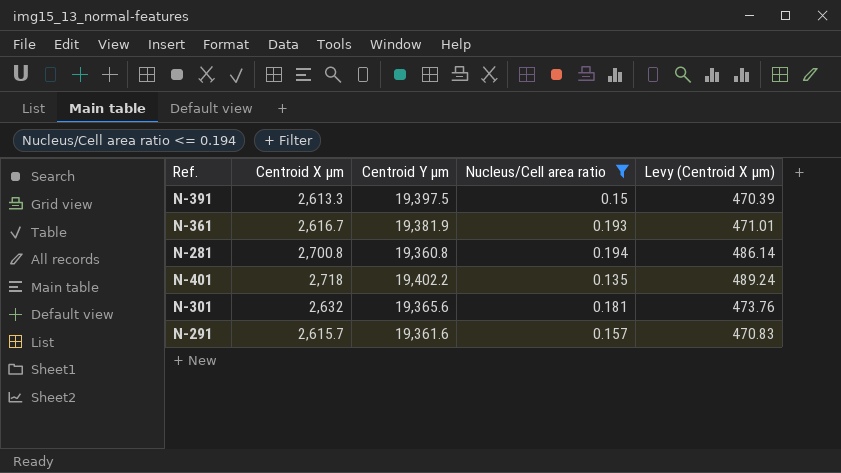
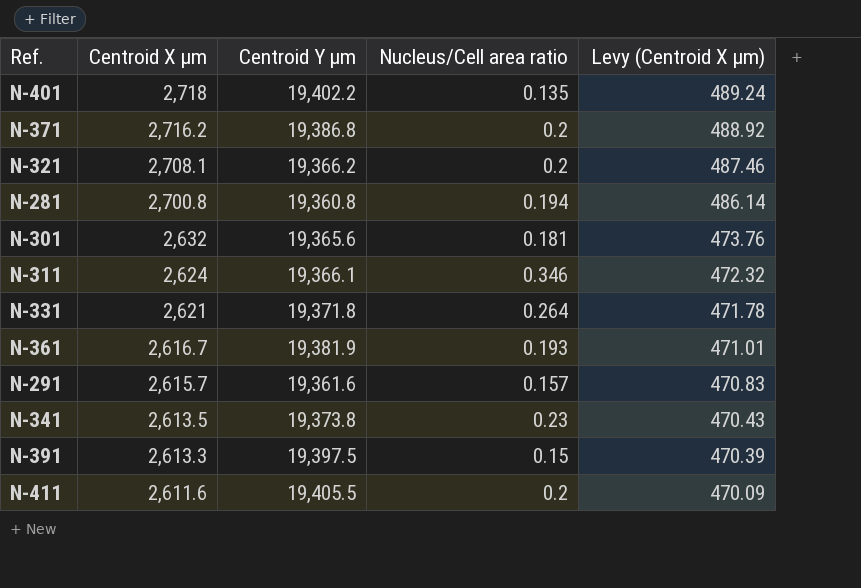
filter: Nucleus/Cell area ratio <= 0.194 -> none
row order: none -> Centroid X µm descending

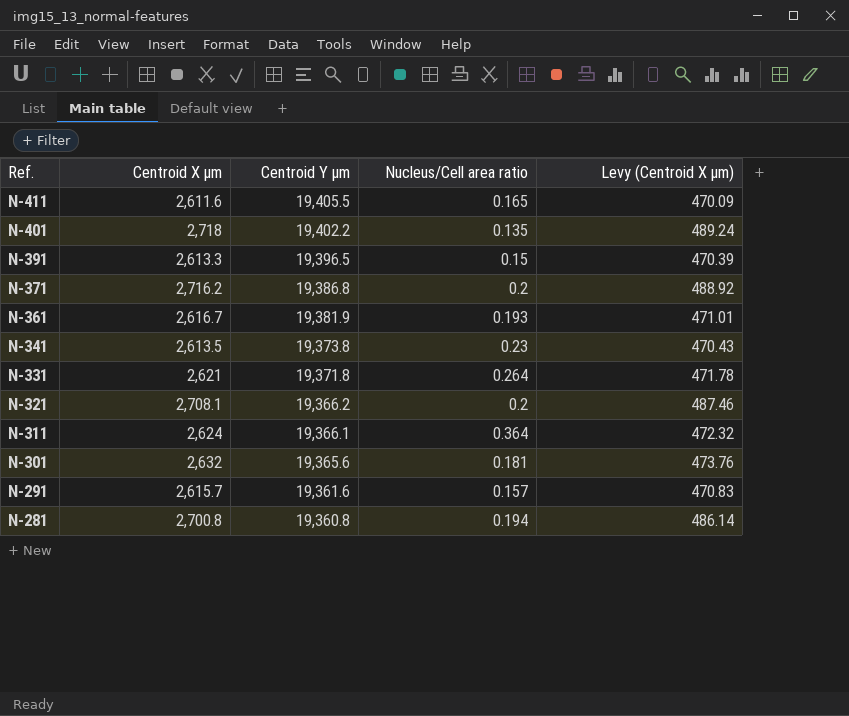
row order: Centroid X µm descending -> Ref. descending
N-411 | Nucleus/Cell area ratio: 0.2 -> 0.165
N-391 | Centroid Y µm: 19,397.5 -> 19,396.5
N-311 | Nucleus/Cell area ratio: 0.346 -> 0.364

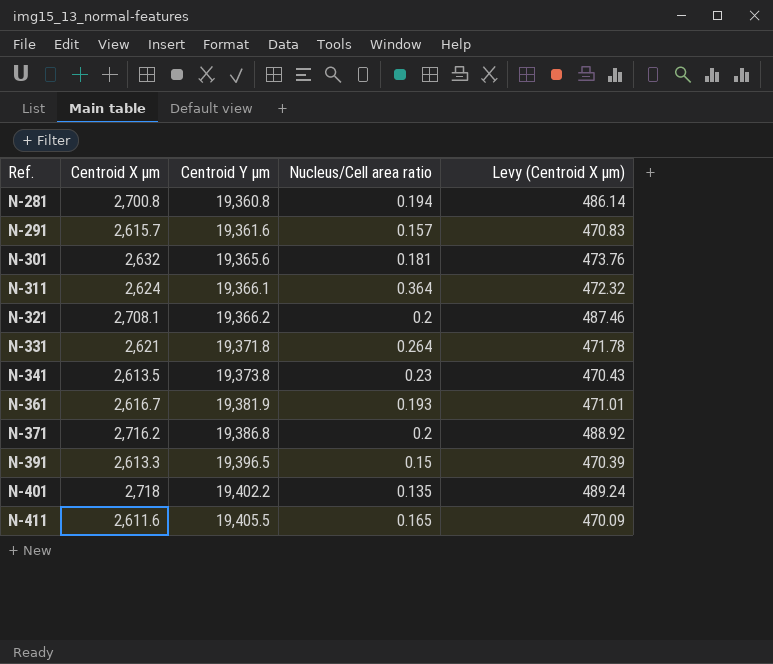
row order: Ref. descending -> Ref. ascending

